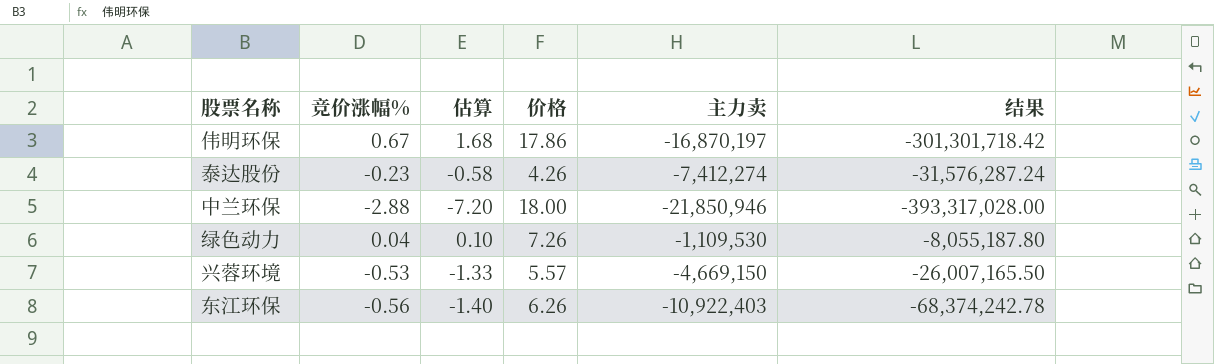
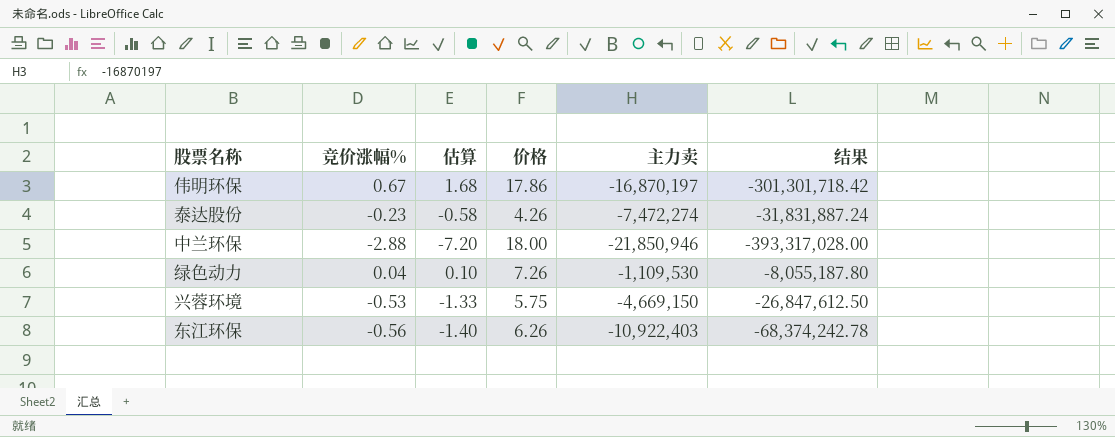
泰达股份 | 主力卖: -7,412,274 -> -7,472,274
泰达股份 | 结果: -31,576,287.24 -> -31,831,887.24
兴蓉环境 | 价格: 5.57 -> 5.75
兴蓉环境 | 结果: -26,007,165.50 -> -26,847,612.50

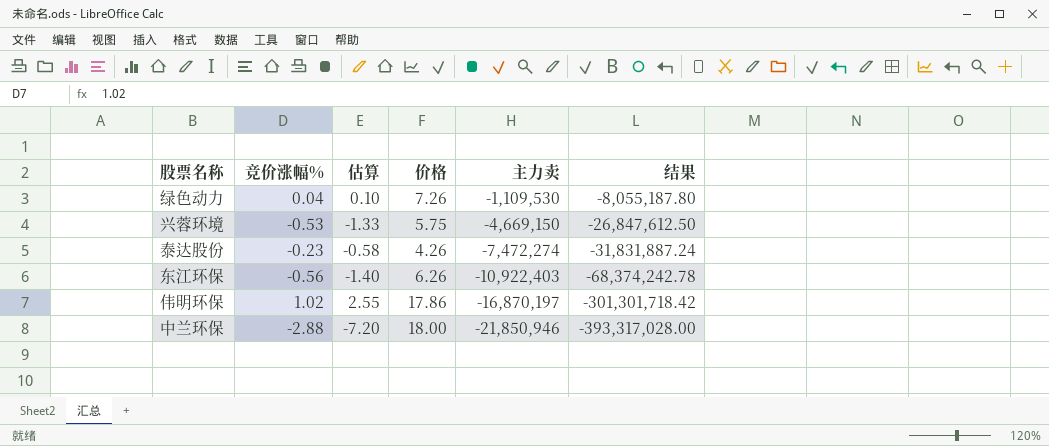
row order: none -> 主力卖 descending
伟明环保 | 竞价涨幅%: 0.67 -> 1.02
伟明环保 | 估算: 1.68 -> 2.55

